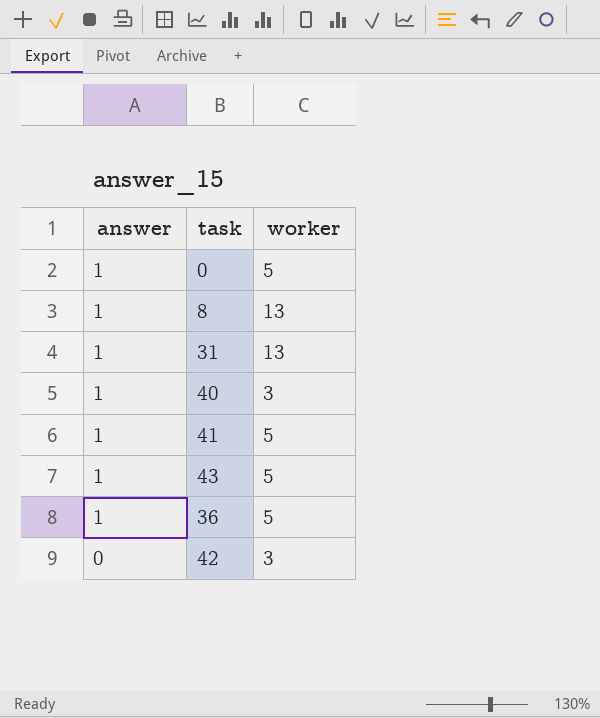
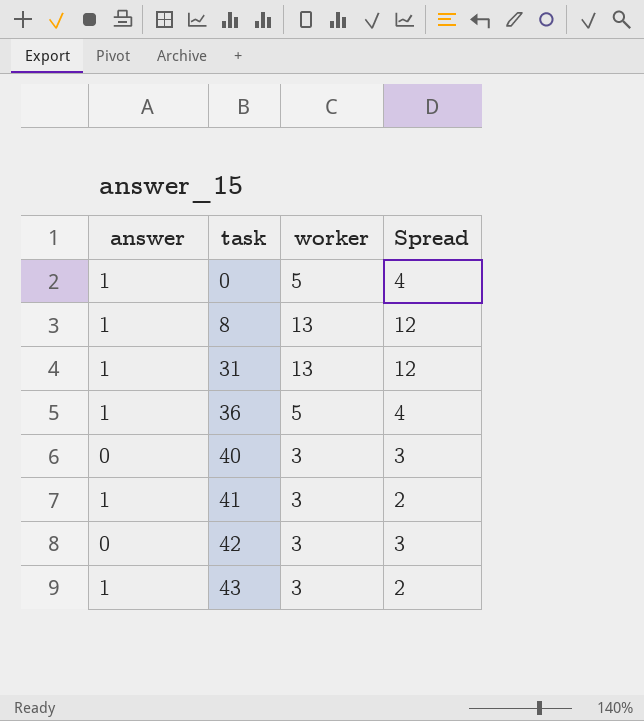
row order: answer descending -> task ascending
column Spread | formula: none -> [worker] - [answer]
40 | answer: 1 -> 0
41 | worker: 5 -> 3
43 | worker: 5 -> 3

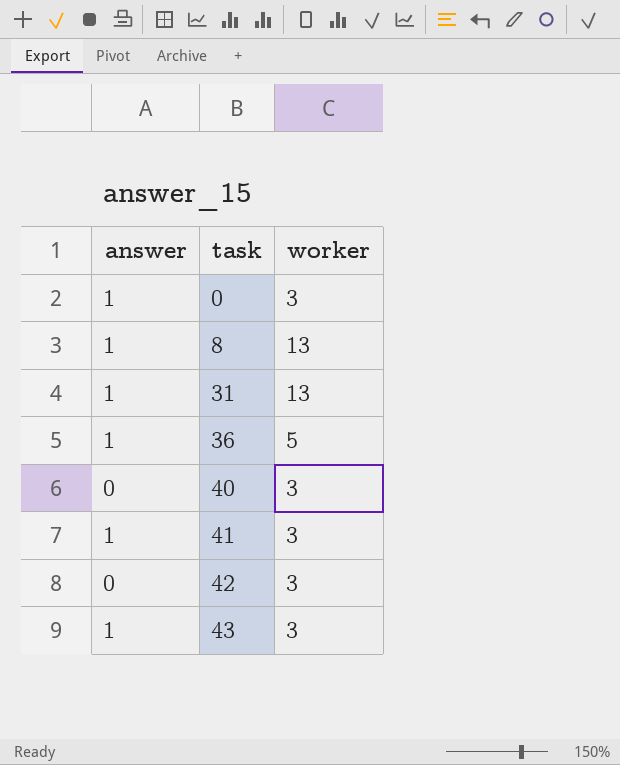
column Spread | formula: [worker] - [answer] -> none
0 | worker: 5 -> 3

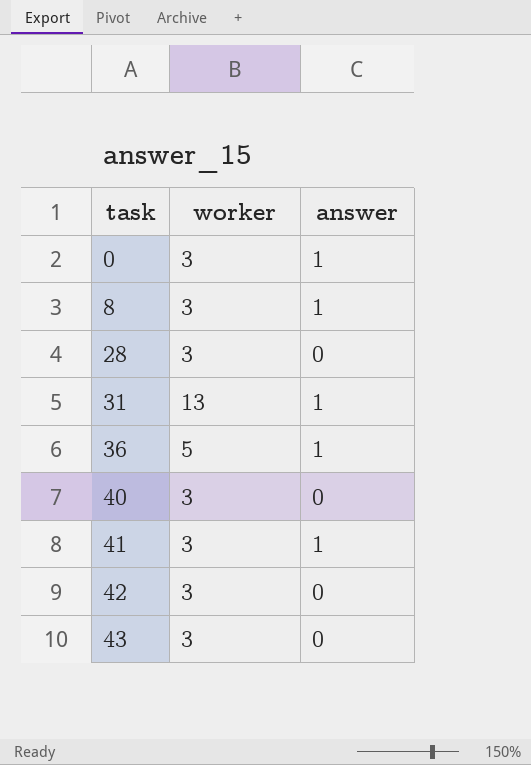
column answer | position: 1 -> 3
8 | worker: 13 -> 3
row 28: none -> 3 | 0
43 | answer: 1 -> 0

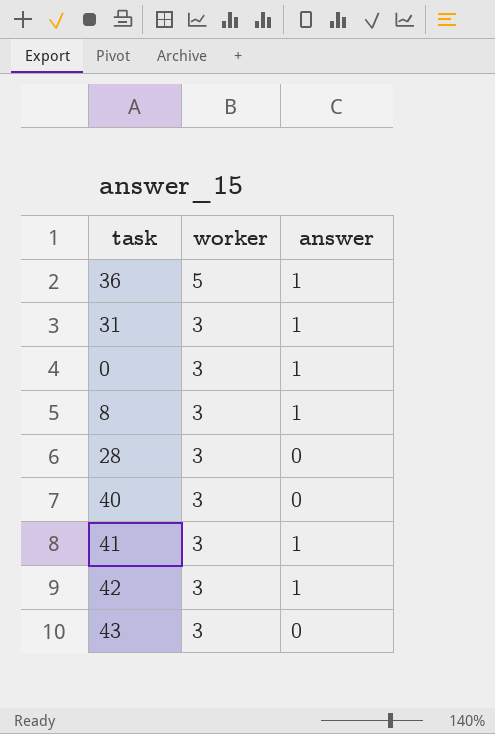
row order: task ascending -> worker descending
31 | worker: 13 -> 3
42 | answer: 0 -> 1

